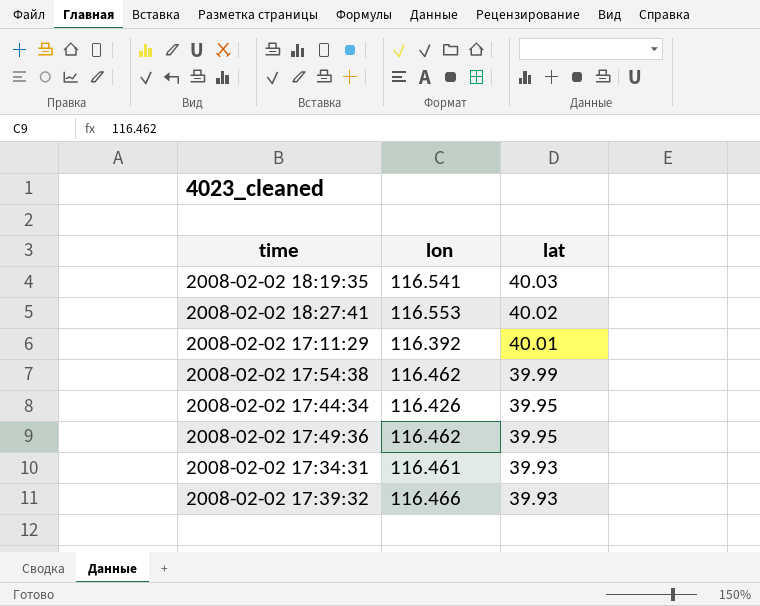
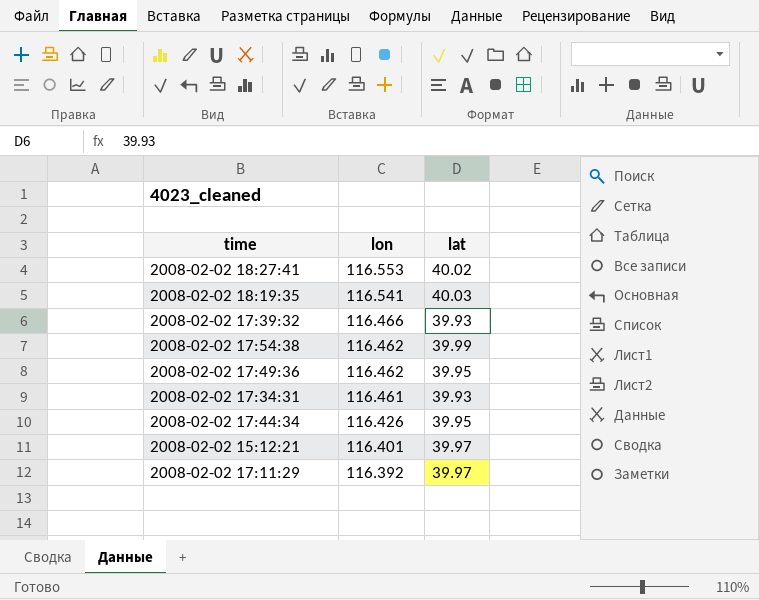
row order: lat descending -> lon descending
row 2008-02-02 15:12:21: none -> 116.401 | 39.97
2008-02-02 17:11:29 | lat: 40.01 -> 39.97

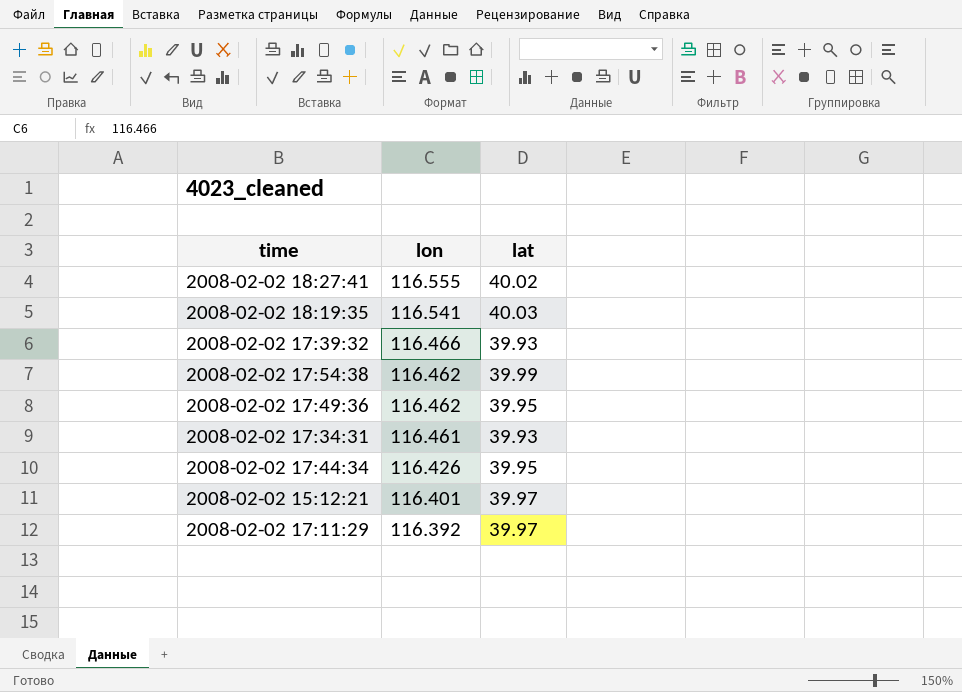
2008-02-02 18:27:41 | lon: 116.553 -> 116.555

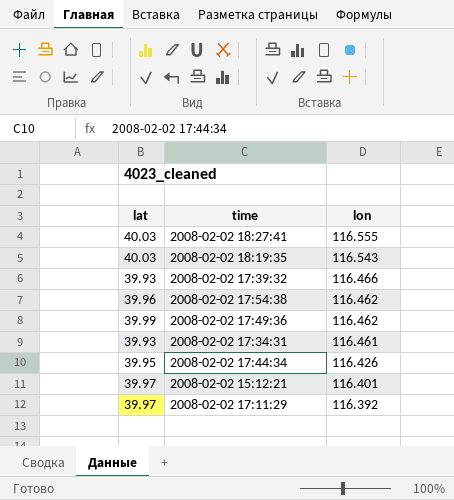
column lat | position: 3 -> 1
2008-02-02 18:27:41 | lat: 40.02 -> 40.03
2008-02-02 18:19:35 | lon: 116.541 -> 116.543
2008-02-02 17:54:38 | lat: 39.99 -> 39.96
2008-02-02 17:49:36 | lat: 39.95 -> 39.99

